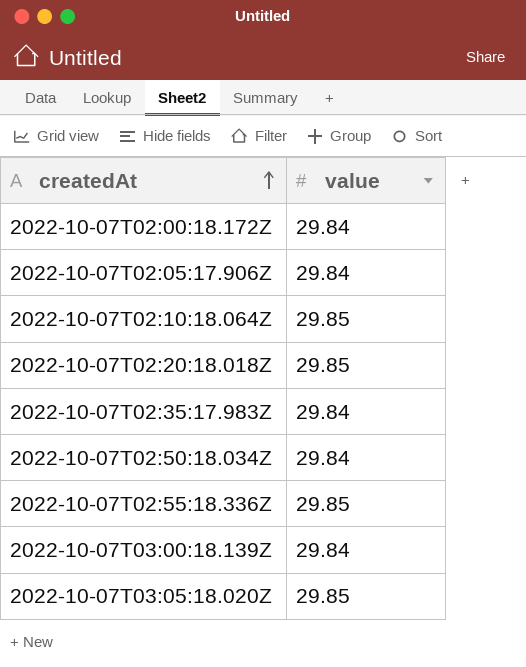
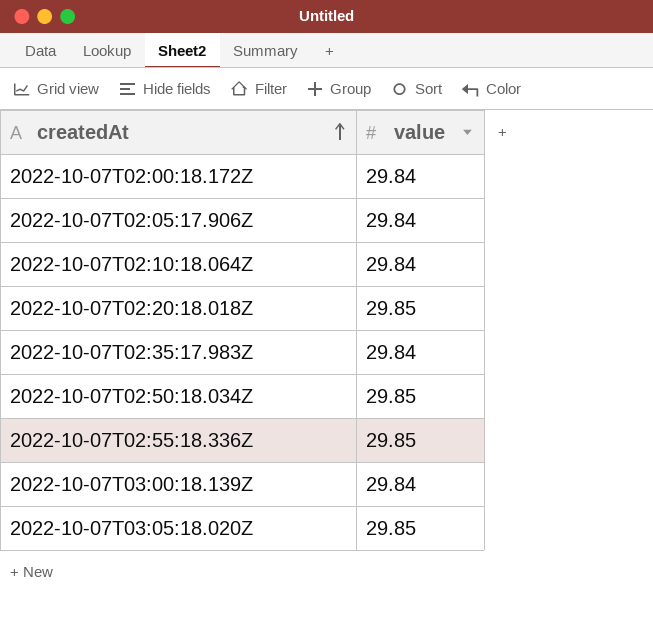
2022-10-07T02:10:18.064Z | value: 29.85 -> 29.84
2022-10-07T02:50:18.034Z | value: 29.84 -> 29.85

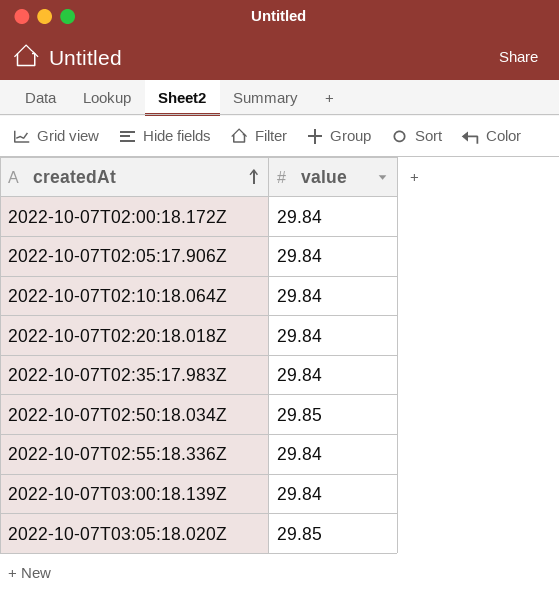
2022-10-07T02:20:18.018Z | value: 29.85 -> 29.84
2022-10-07T02:55:18.336Z | value: 29.85 -> 29.84

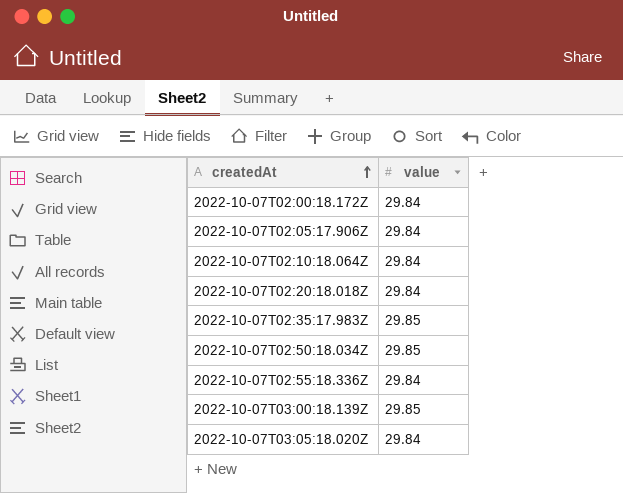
2022-10-07T02:35:17.983Z | value: 29.84 -> 29.85
2022-10-07T03:00:18.139Z | value: 29.84 -> 29.85
2022-10-07T03:05:18.020Z | value: 29.85 -> 29.84

